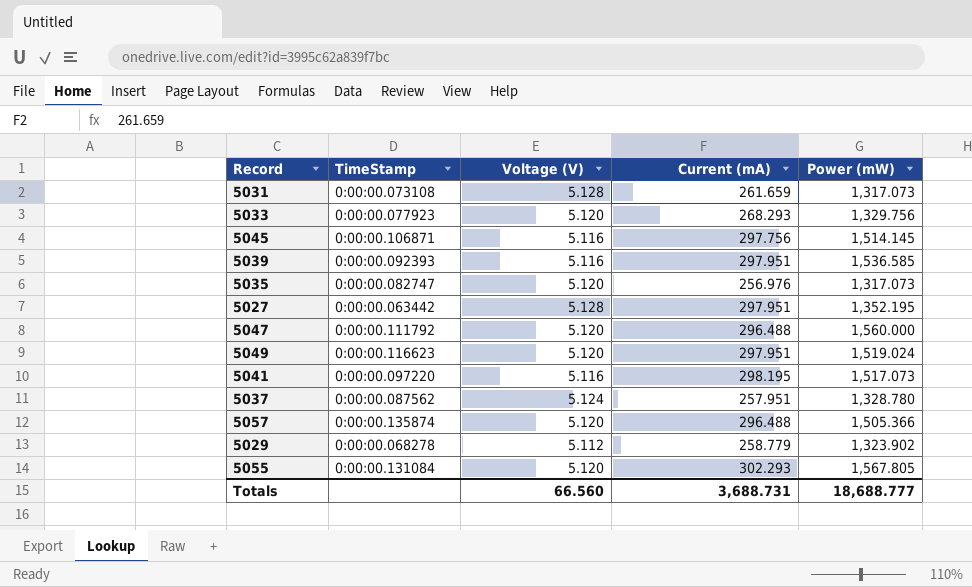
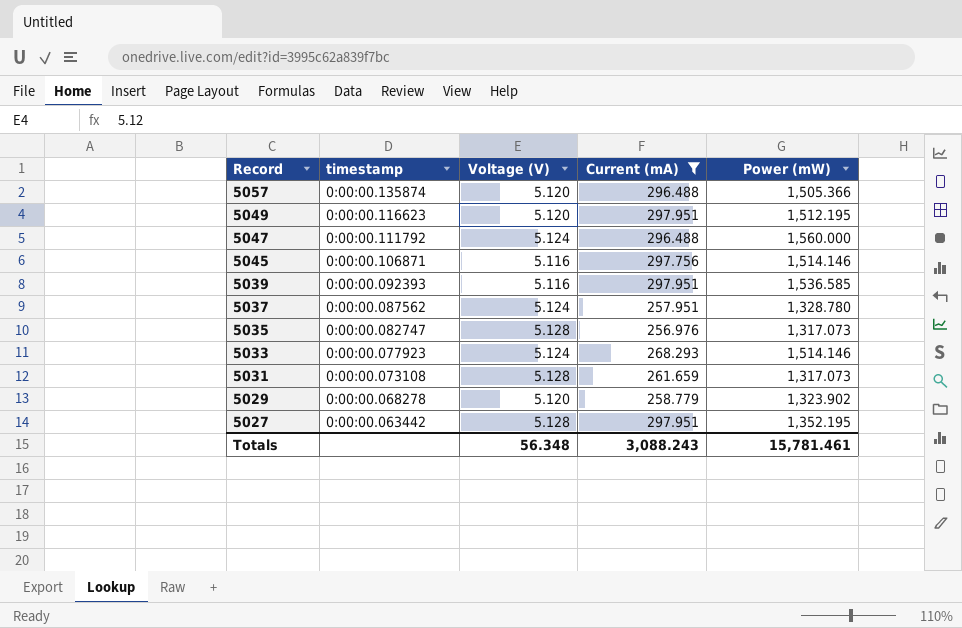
filter: none -> Current (mA) <= 297.951
row order: none -> Record descending
column name: TimeStamp -> timestamp
5049 | Power (mW): 1,519.024 -> 1,512.195
5047 | Voltage (V): 5.120 -> 5.124
5045 | Power (mW): 1,514.145 -> 1,514.146
5035 | Voltage (V): 5.120 -> 5.128
5033 | Voltage (V): 5.120 -> 5.124
5033 | Power (mW): 1,329.756 -> 1,514.146
5029 | Voltage (V): 5.112 -> 5.120
Totals | Voltage (V): 66.560 -> 56.348
Totals | Current (mA): 3,688.731 -> 3,088.243
Totals | Power (mW): 18,688.777 -> 15,781.461

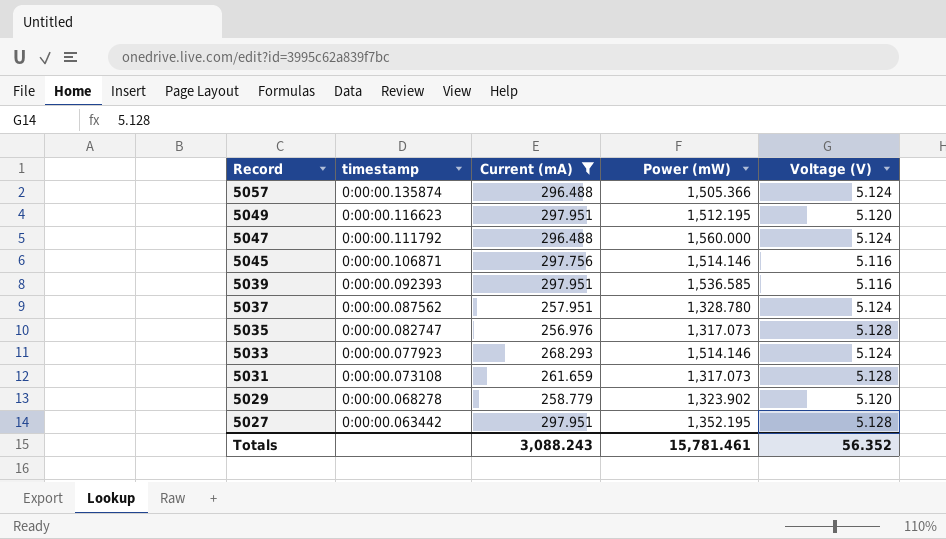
column Voltage (V) | position: 3 -> 5
5057 | Voltage (V): 5.120 -> 5.124
Totals | Voltage (V): 56.348 -> 56.352

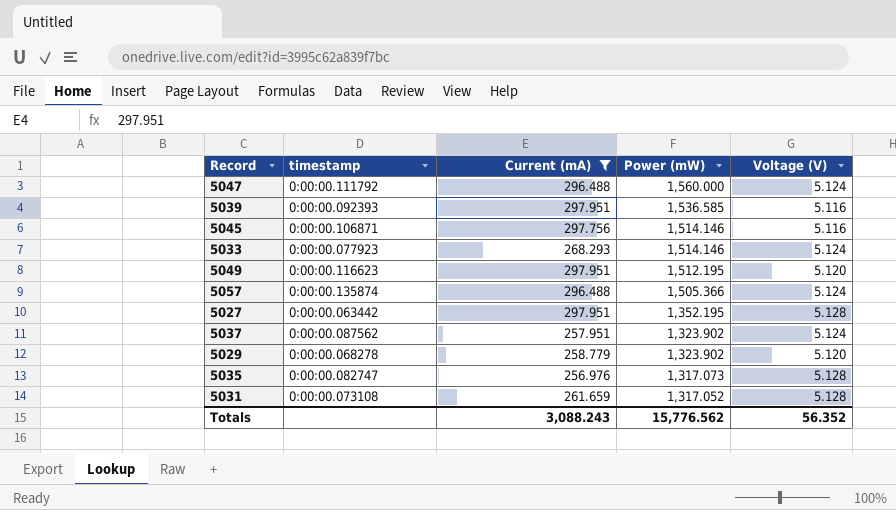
row order: Record descending -> Power (mW) descending
5037 | Power (mW): 1,328.780 -> 1,323.902
5031 | Power (mW): 1,317.073 -> 1,317.052
Totals | Power (mW): 15,781.461 -> 15,776.562

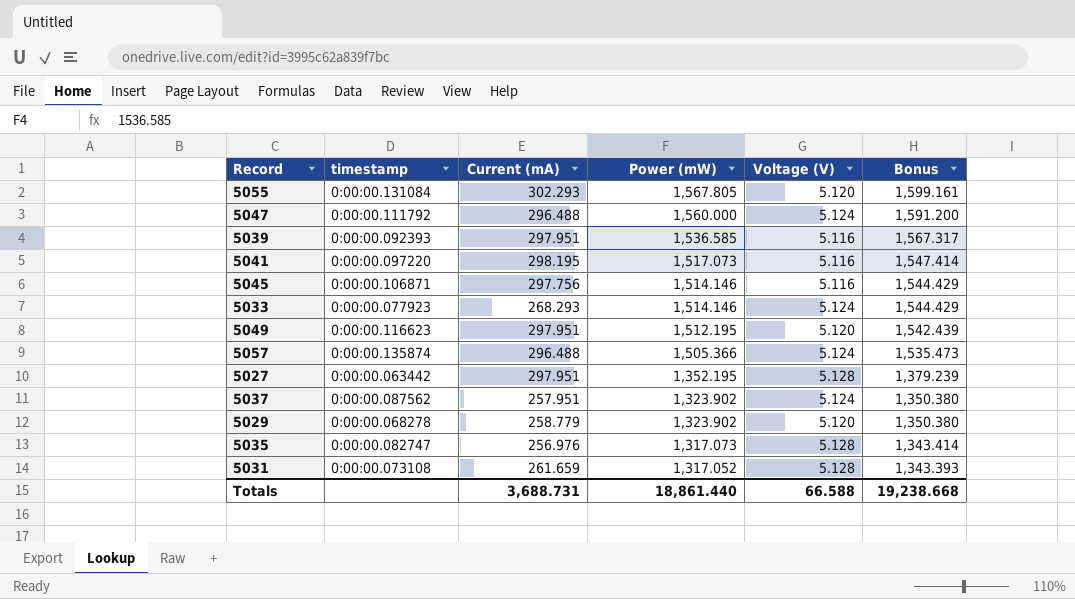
filter: Current (mA) <= 297.951 -> none
column Bonus | formula: none -> [Power (mW)] * 1.02
Totals | Current (mA): 3,088.243 -> 3,688.731
Totals | Power (mW): 15,776.562 -> 18,861.440
Totals | Voltage (V): 56.352 -> 66.588

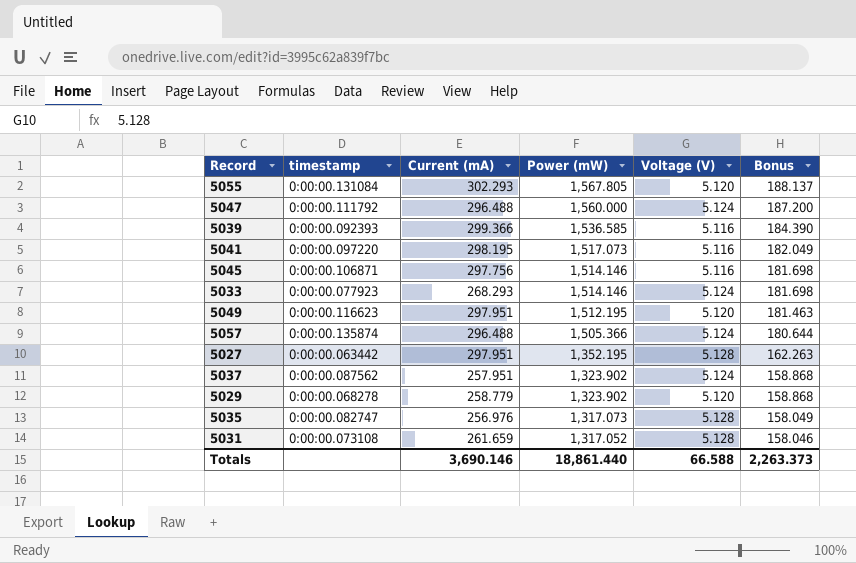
column Bonus | formula: [Power (mW)] * 1.02 -> [Power (mW)] * 0.12
5039 | Current (mA): 297.951 -> 299.366
Totals | Current (mA): 3,688.731 -> 3,690.146
Totals | Bonus: 19,238.668 -> 2,263.373

